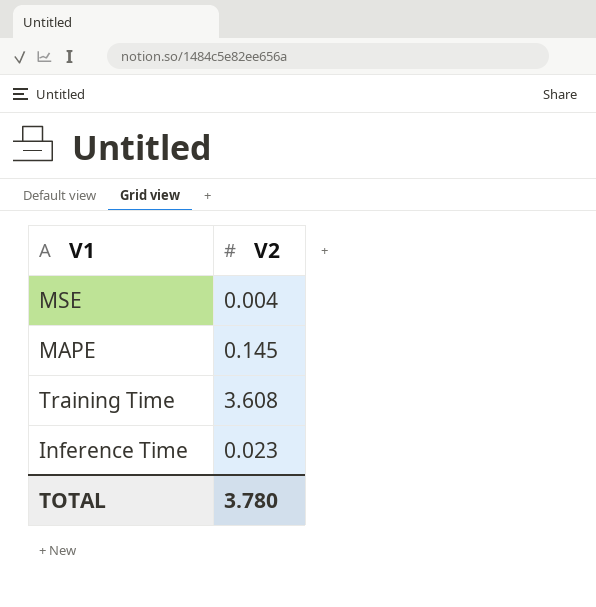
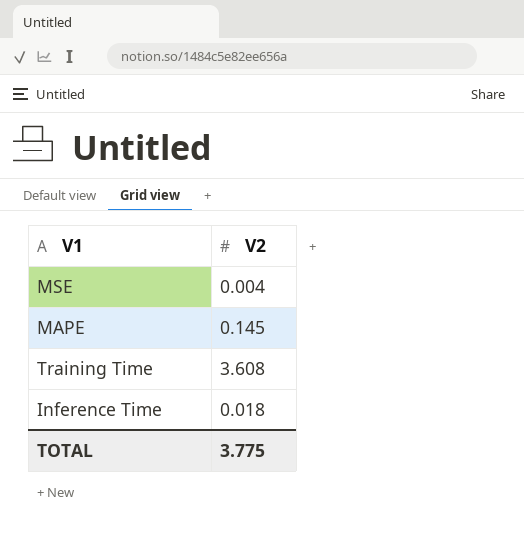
Inference Time | V2: 0.023 -> 0.018
TOTAL | V2: 3.780 -> 3.775

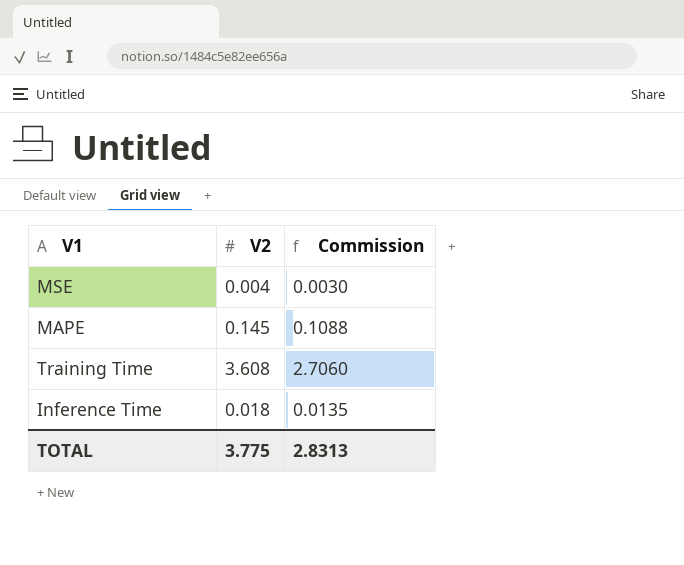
column Commission | formula: none -> [V2] * 0.75

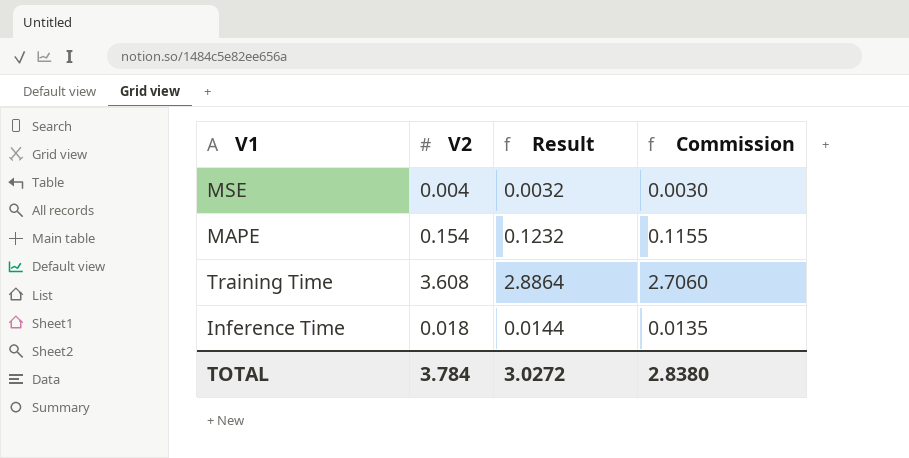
column Result | formula: none -> [V2] * 0.8
MAPE | V2: 0.145 -> 0.154
MAPE | Commission: 0.1088 -> 0.1155
TOTAL | V2: 3.775 -> 3.784
TOTAL | Commission: 2.8313 -> 2.8380

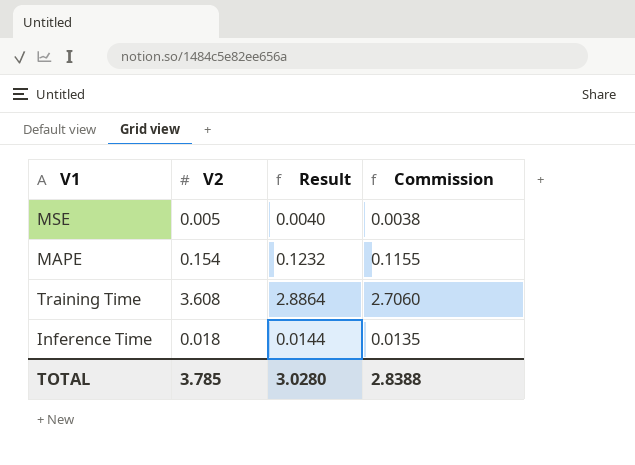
MSE | V2: 0.004 -> 0.005
MSE | Result: 0.0032 -> 0.0040
MSE | Commission: 0.0030 -> 0.0038
TOTAL | V2: 3.784 -> 3.785
TOTAL | Result: 3.0272 -> 3.0280
TOTAL | Commission: 2.8380 -> 2.8388

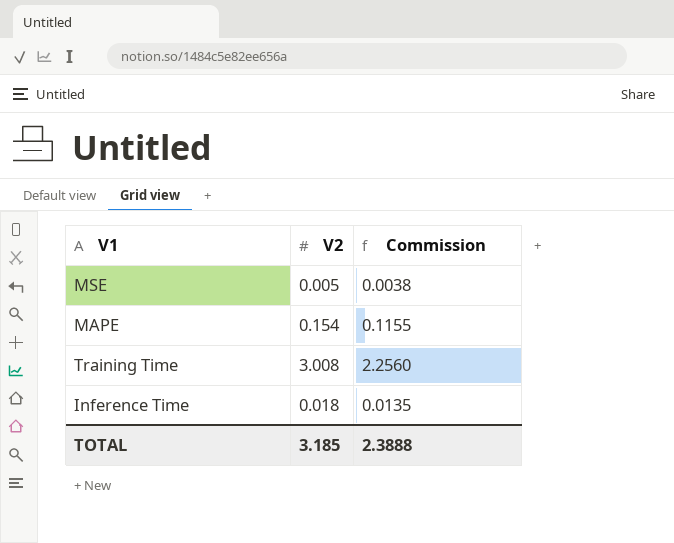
column Result | formula: [V2] * 0.8 -> none
Training Time | V2: 3.608 -> 3.008
Training Time | Commission: 2.7060 -> 2.2560
TOTAL | V2: 3.785 -> 3.185
TOTAL | Commission: 2.8388 -> 2.3888

